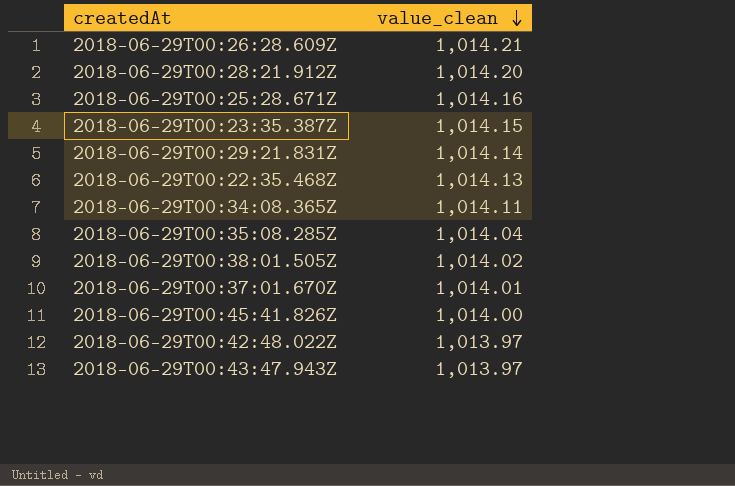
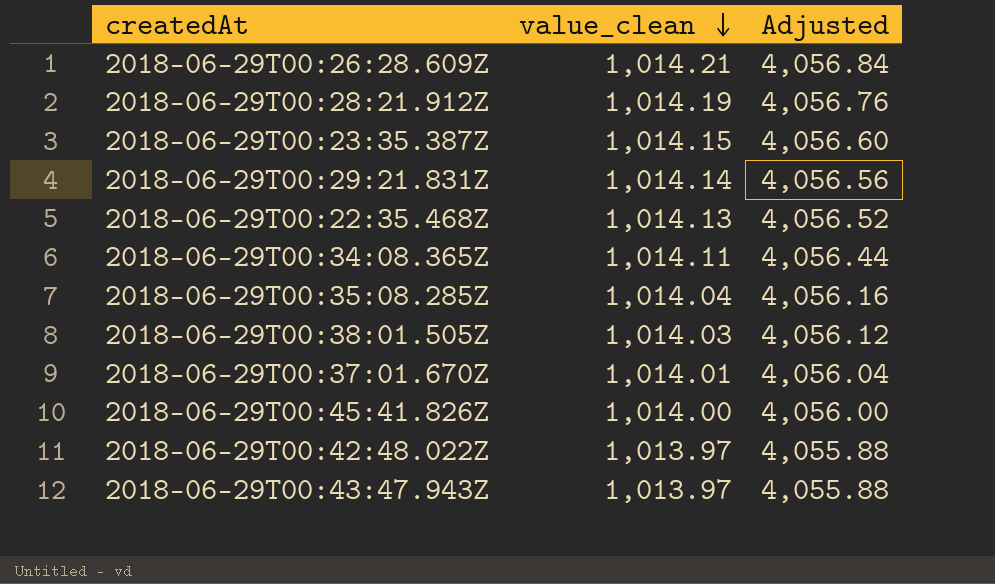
column Adjusted | formula: none -> [value_clean] * 4
row 2018-06-29T00:25:28.671Z: 1,014.16 -> none
2018-06-29T00:28:21.912Z | value_clean: 1,014.20 -> 1,014.19
2018-06-29T00:38:01.505Z | value_clean: 1,014.02 -> 1,014.03

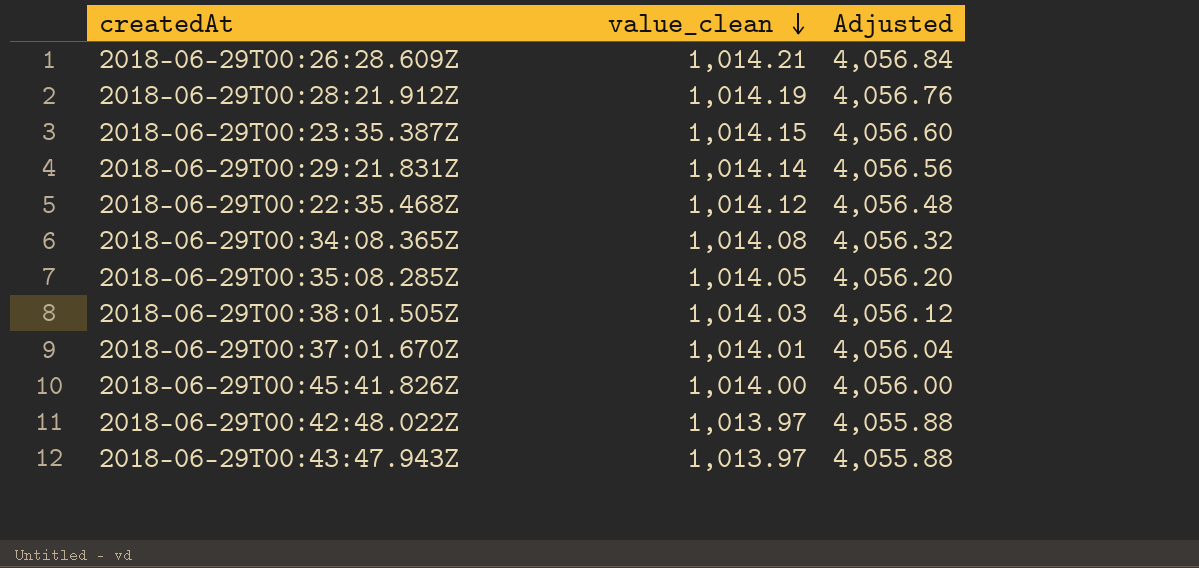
2018-06-29T00:22:35.468Z | value_clean: 1,014.13 -> 1,014.12
2018-06-29T00:22:35.468Z | Adjusted: 4,056.52 -> 4,056.48
2018-06-29T00:34:08.365Z | value_clean: 1,014.11 -> 1,014.08
2018-06-29T00:34:08.365Z | Adjusted: 4,056.44 -> 4,056.32
2018-06-29T00:35:08.285Z | value_clean: 1,014.04 -> 1,014.05
2018-06-29T00:35:08.285Z | Adjusted: 4,056.16 -> 4,056.20

